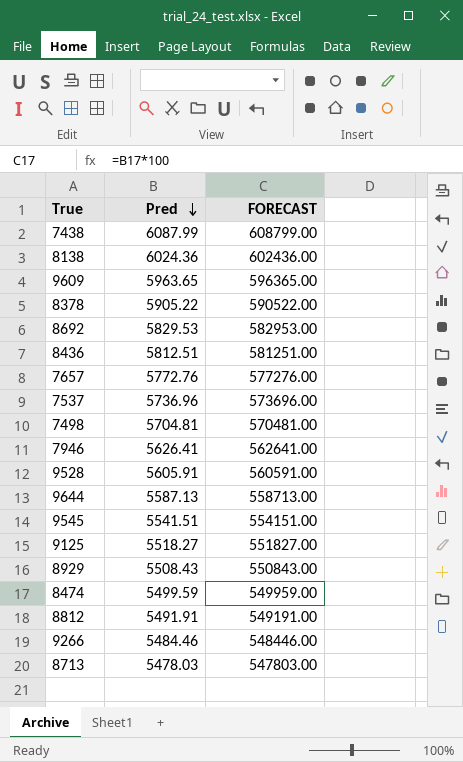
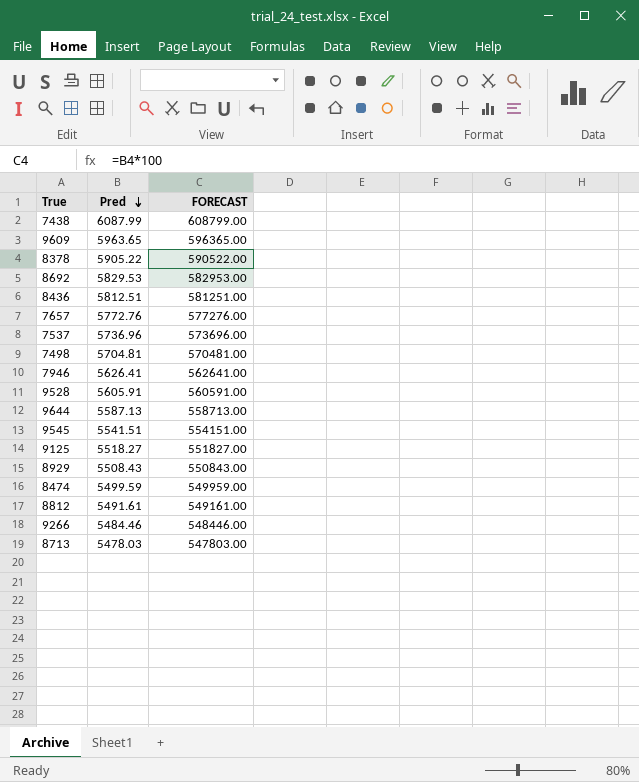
row 8138: 6024.36 | 602436.00 -> none
8812 | Pred: 5491.91 -> 5491.61
8812 | FORECAST: 549191.00 -> 549161.00

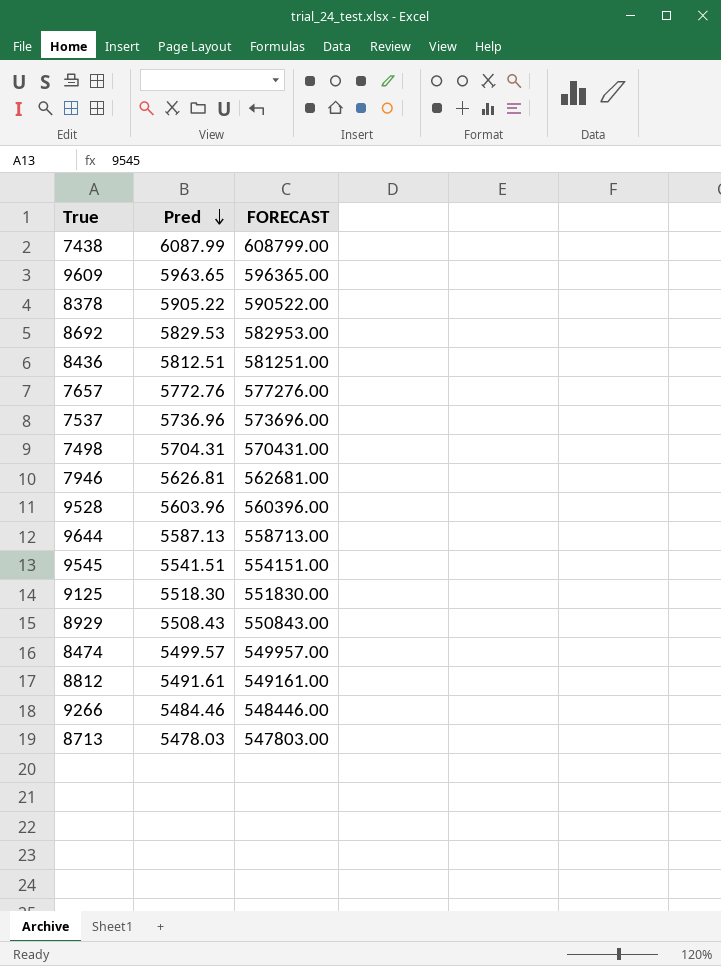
7498 | Pred: 5704.81 -> 5704.31
7498 | FORECAST: 570481.00 -> 570431.00
7946 | Pred: 5626.41 -> 5626.81
7946 | FORECAST: 562641.00 -> 562681.00
9528 | Pred: 5605.91 -> 5603.96
9528 | FORECAST: 560591.00 -> 560396.00
9125 | Pred: 5518.27 -> 5518.30
9125 | FORECAST: 551827.00 -> 551830.00
8474 | Pred: 5499.59 -> 5499.57
8474 | FORECAST: 549959.00 -> 549957.00

